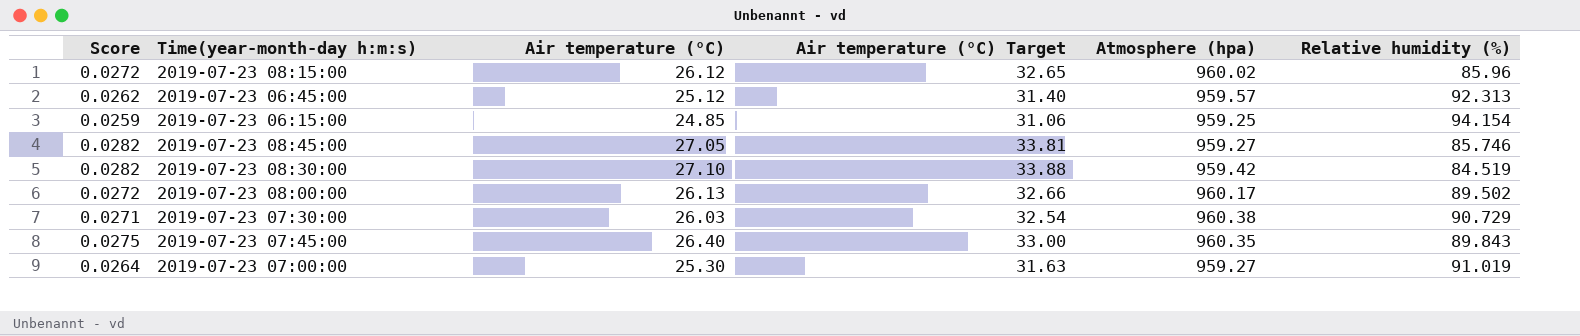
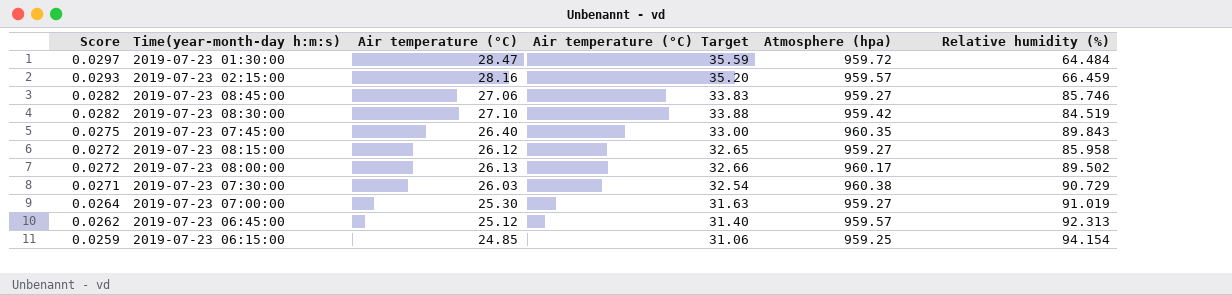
row order: none -> Score descending
row 2019-07-23 01:30:00: none -> 0.0297 | 28.47 | 35.59 | 959.72 | 64.484
row 2019-07-23 02:15:00: none -> 0.0293 | 28.16 | 35.20 | 959.57 | 66.459
2019-07-23 08:45:00 | Air temperature (°C): 27.05 -> 27.06
2019-07-23 08:45:00 | Air temperature (°C) Target: 33.81 -> 33.83
2019-07-23 08:15:00 | Atmosphere (hpa): 960.02 -> 959.27
2019-07-23 08:15:00 | Relative humidity (%): 85.96 -> 85.958

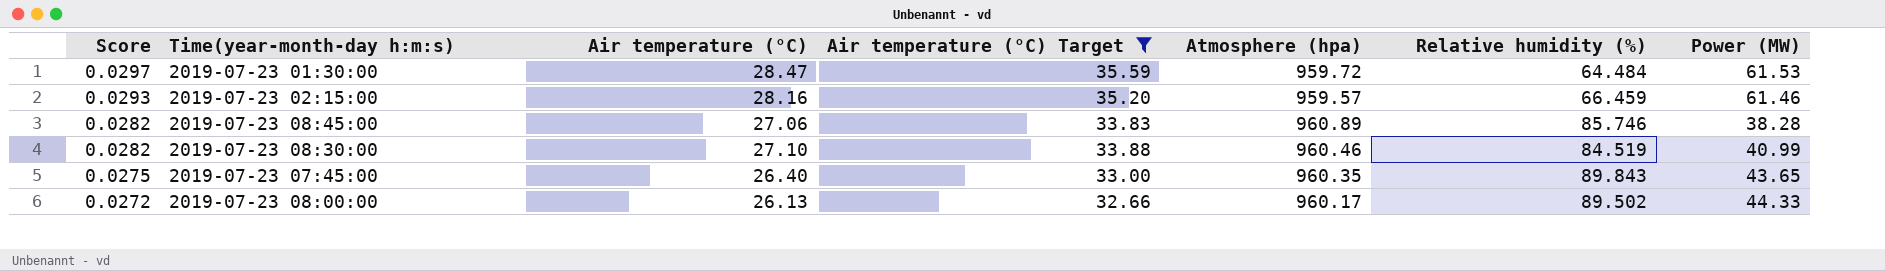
filter: none -> Air temperature (°C) Target >= 32.66
column Power (MW) | position: none -> 7
2019-07-23 08:45:00 | Atmosphere (hpa): 959.27 -> 960.89
2019-07-23 08:30:00 | Atmosphere (hpa): 959.42 -> 960.46

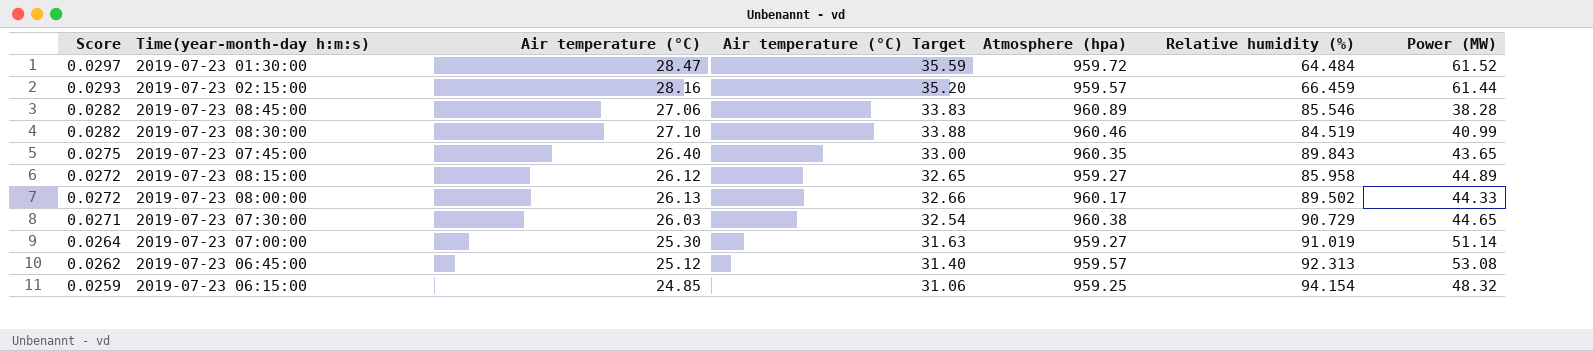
filter: Air temperature (°C) Target >= 32.66 -> none
2019-07-23 01:30:00 | Power (MW): 61.53 -> 61.52
2019-07-23 02:15:00 | Power (MW): 61.46 -> 61.44
2019-07-23 08:45:00 | Relative humidity (%): 85.746 -> 85.546

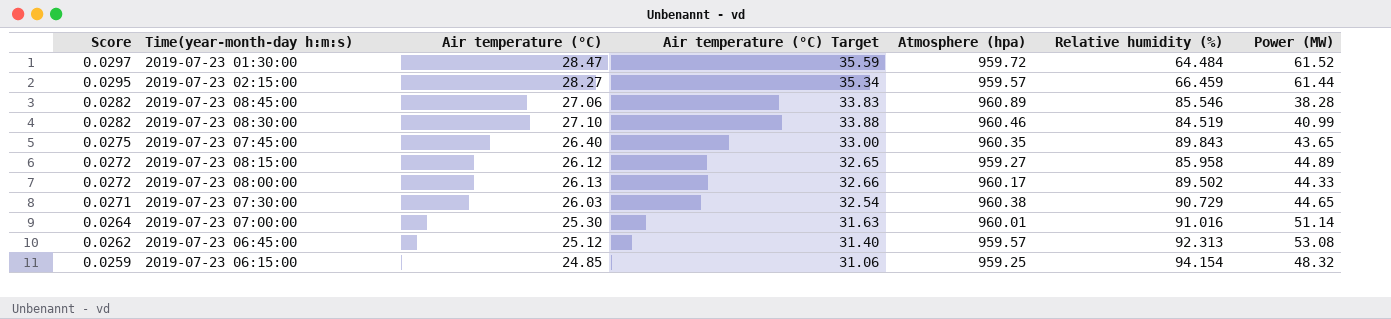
2019-07-23 02:15:00 | Score: 0.0293 -> 0.0295
2019-07-23 02:15:00 | Air temperature (°C): 28.16 -> 28.27
2019-07-23 02:15:00 | Air temperature (°C) Target: 35.20 -> 35.34
2019-07-23 07:00:00 | Atmosphere (hpa): 959.27 -> 960.01
2019-07-23 07:00:00 | Relative humidity (%): 91.019 -> 91.016

